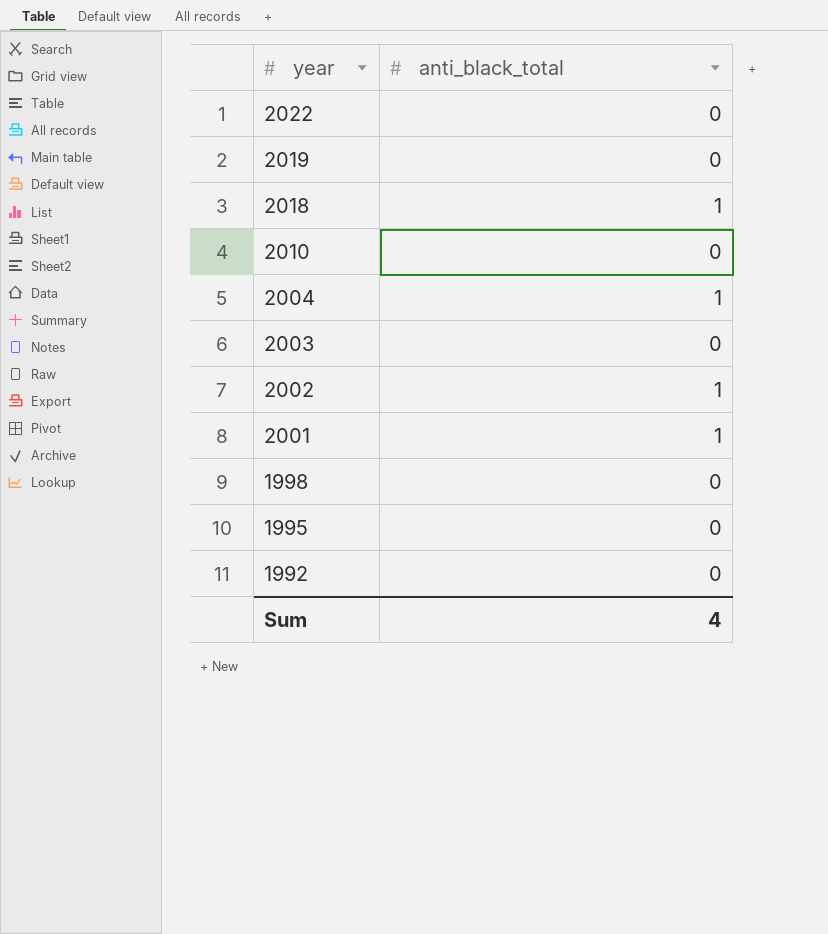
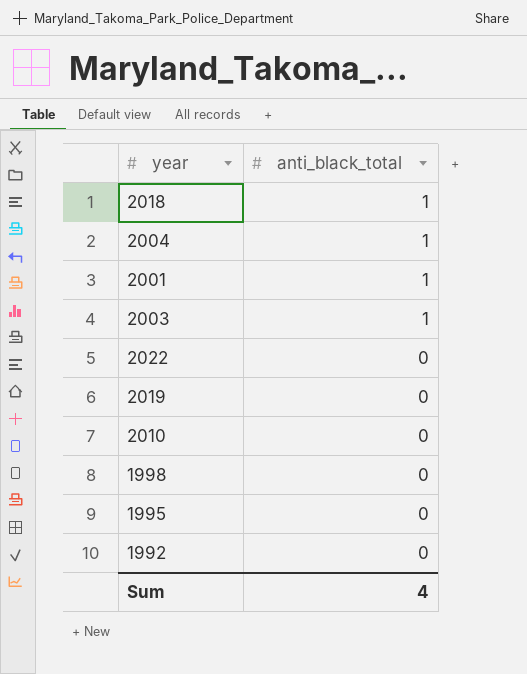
row order: year descending -> anti_black_total descending
row 2002: 1 -> none
2003 | anti_black_total: 0 -> 1

